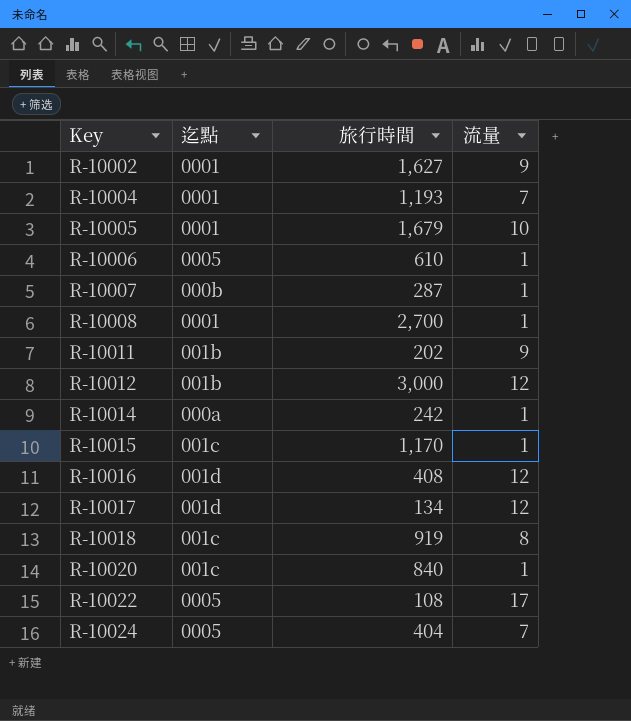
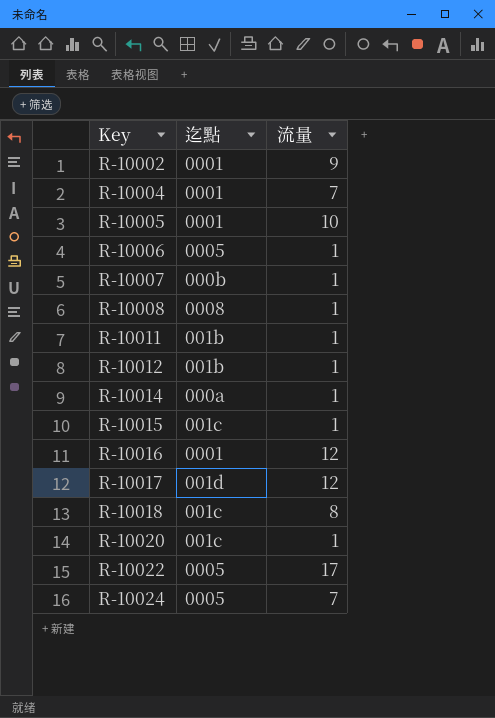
column 旅行時間 | position: 3 -> none
R-10008 | 迄點: 0001 -> 0008
R-10011 | 流量: 9 -> 1
R-10012 | 流量: 12 -> 1
R-10016 | 迄點: 001d -> 0001

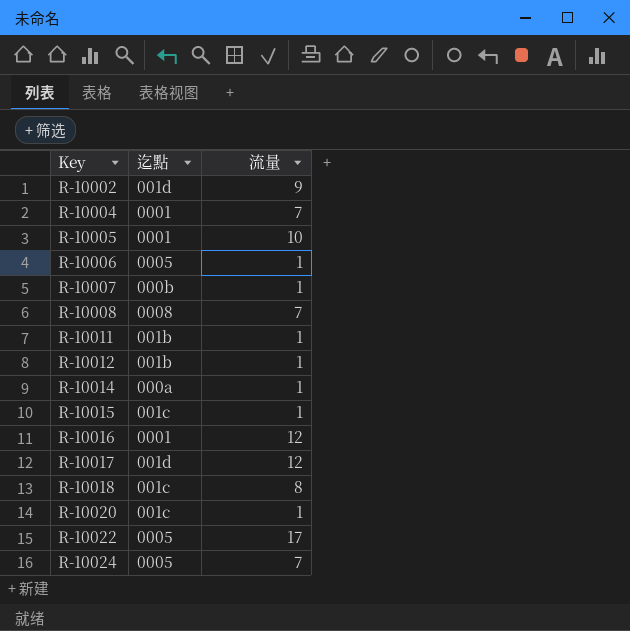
R-10002 | 迄點: 0001 -> 001d
R-10008 | 流量: 1 -> 7

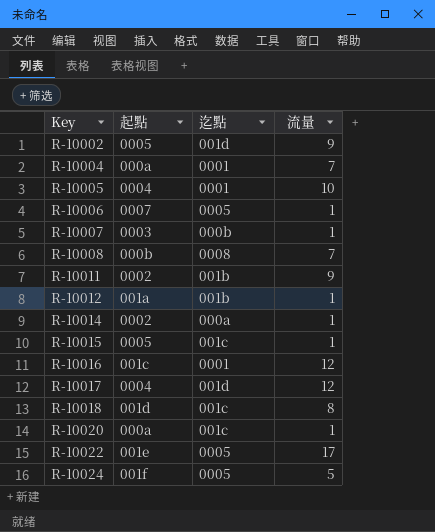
column 起點 | position: none -> 2
R-10011 | 流量: 1 -> 9
R-10024 | 流量: 7 -> 5

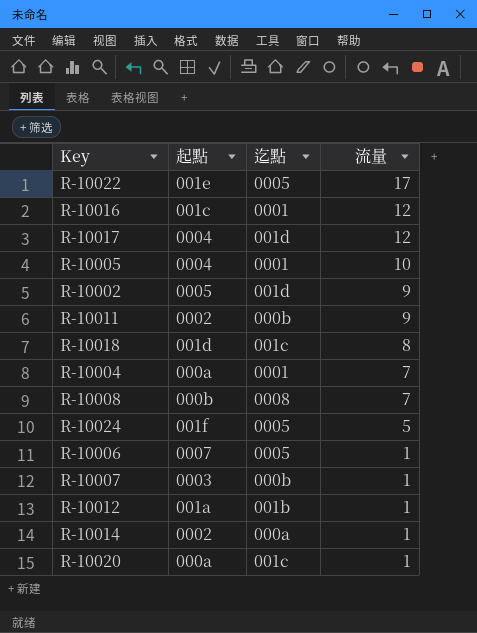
row order: Key ascending -> 流量 descending
row R-10015: 0005 | 001c | 1 -> none
R-10011 | 迄點: 001b -> 000b

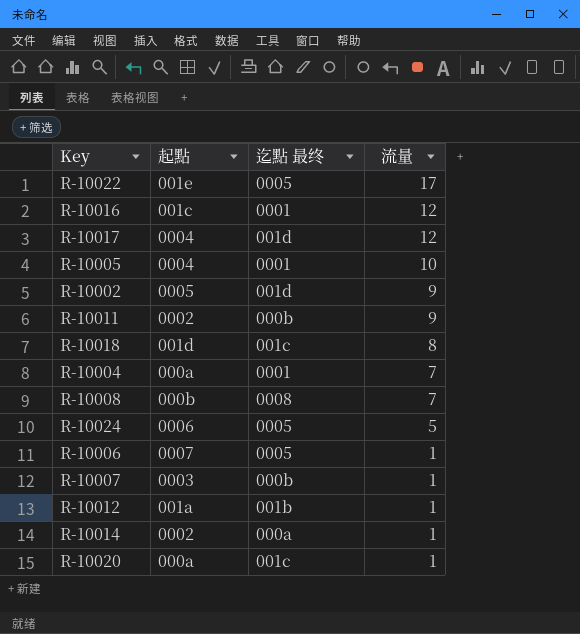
column name: 迄點 -> 迄點 最终
R-10024 | 起點: 001f -> 0006

